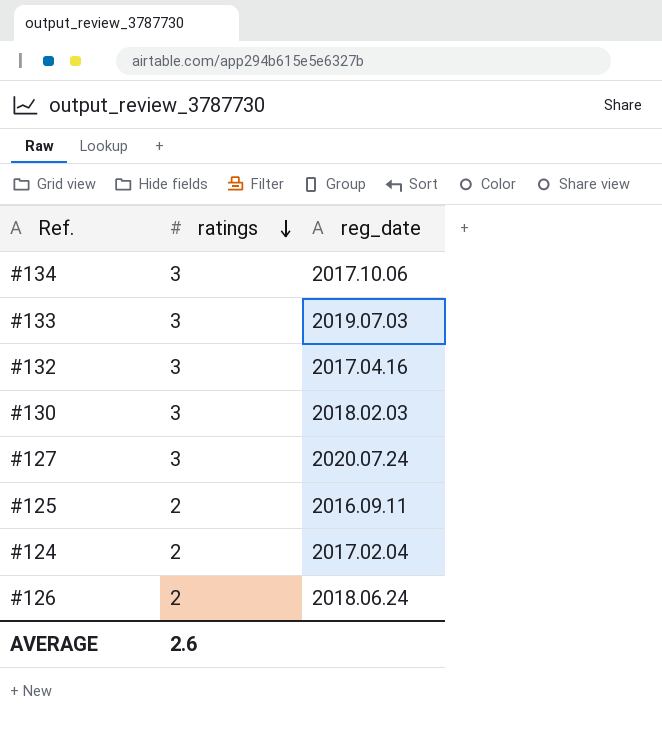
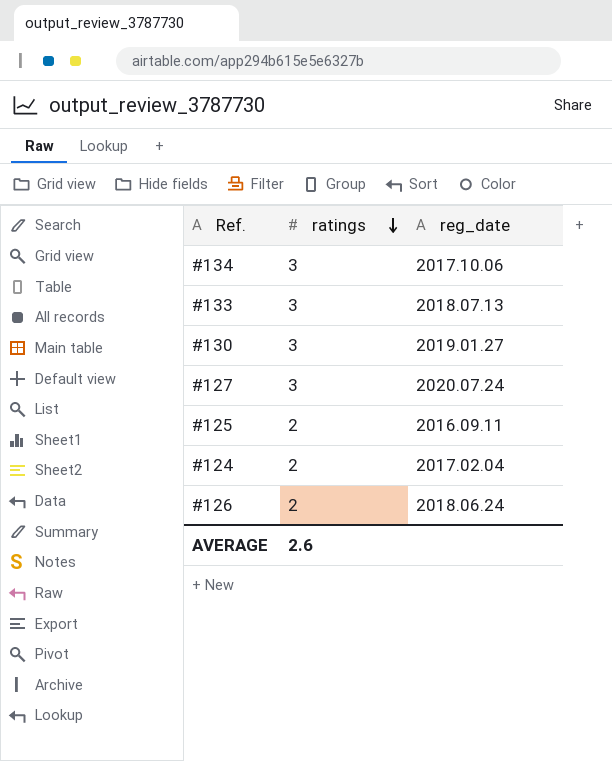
row #132: 3 | 2017.04.16 -> none
#133 | reg_date: 2019.07.03 -> 2018.07.13
#130 | reg_date: 2018.02.03 -> 2019.01.27

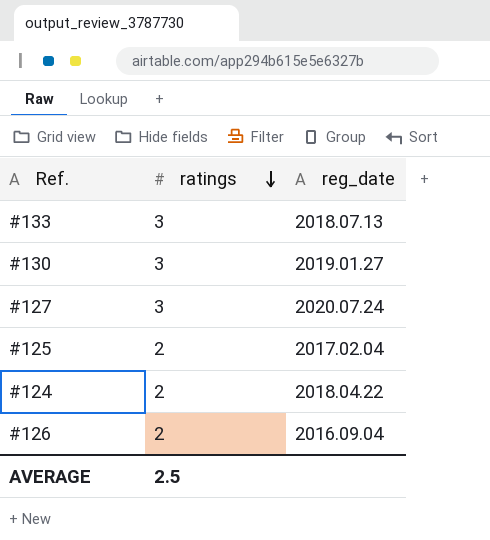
row #134: 3 | 2017.10.06 -> none
#125 | reg_date: 2016.09.11 -> 2017.02.04
#124 | reg_date: 2017.02.04 -> 2018.04.22
#126 | reg_date: 2018.06.24 -> 2016.09.04
AVERAGE | ratings: 2.6 -> 2.5

